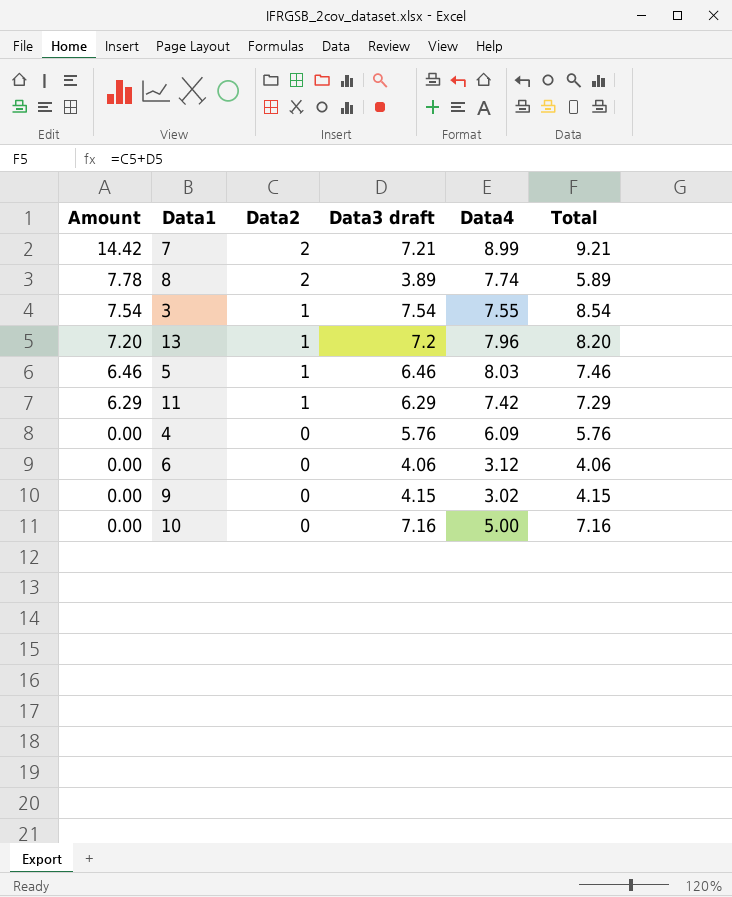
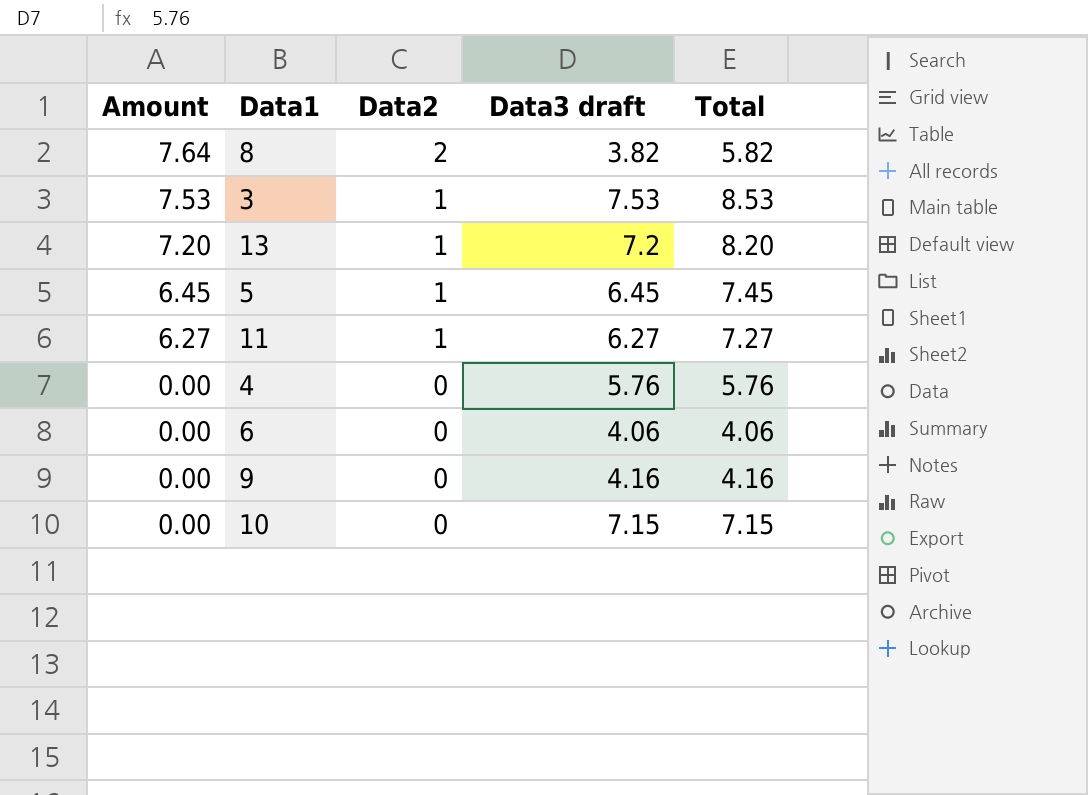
column Data4 | position: 5 -> none
row 7: 14.42 | 2 | 7.21 | 8.99 | 9.21 -> none
8 | Amount: 7.78 -> 7.64
8 | Data3 draft: 3.89 -> 3.82
8 | Total: 5.89 -> 5.82
3 | Amount: 7.54 -> 7.53
3 | Data3 draft: 7.54 -> 7.53
3 | Total: 8.54 -> 8.53
5 | Amount: 6.46 -> 6.45
5 | Data3 draft: 6.46 -> 6.45
5 | Total: 7.46 -> 7.45
11 | Amount: 6.29 -> 6.27
11 | Data3 draft: 6.29 -> 6.27
11 | Total: 7.29 -> 7.27
9 | Data3 draft: 4.15 -> 4.16
9 | Total: 4.15 -> 4.16
10 | Data3 draft: 7.16 -> 7.15
10 | Total: 7.16 -> 7.15

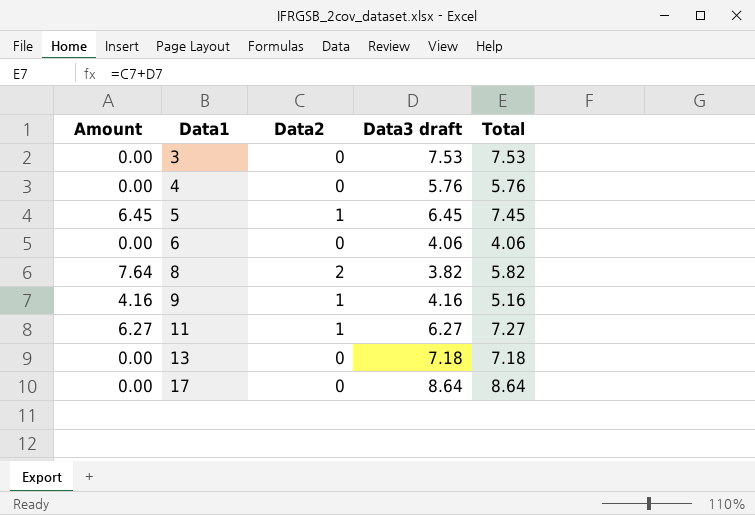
row order: Amount descending -> Data1 ascending
row 10: 0.00 | 0 | 7.15 | 7.15 -> none
3 | Amount: 7.53 -> 0.00
3 | Data2: 1 -> 0
3 | Total: 8.53 -> 7.53
9 | Amount: 0.00 -> 4.16
9 | Data2: 0 -> 1
9 | Total: 4.16 -> 5.16
13 | Amount: 7.20 -> 0.00
13 | Data2: 1 -> 0
13 | Data3 draft: 7.2 -> 7.18
13 | Total: 8.20 -> 7.18
row 17: none -> 0.00 | 0 | 8.64 | 8.64

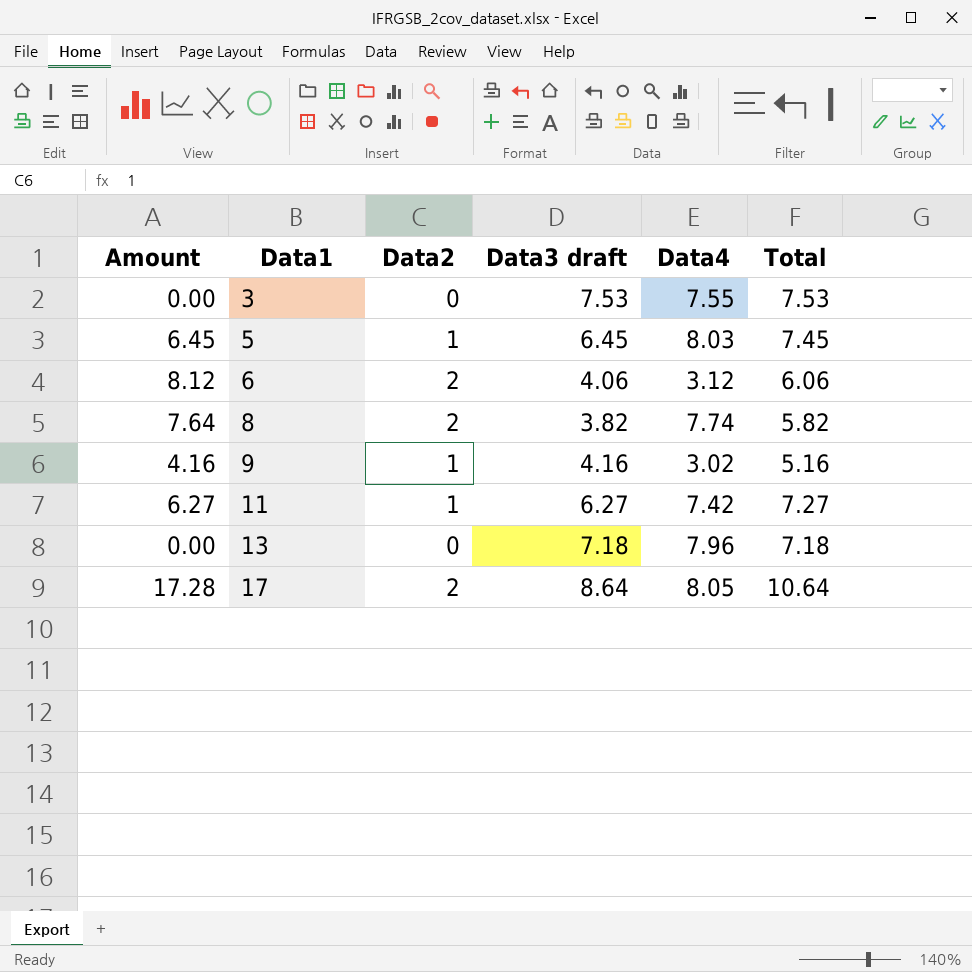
column Data4 | position: none -> 5
row 4: 0.00 | 0 | 5.76 | 5.76 -> none
6 | Amount: 0.00 -> 8.12
6 | Data2: 0 -> 2
6 | Total: 4.06 -> 6.06
17 | Amount: 0.00 -> 17.28
17 | Data2: 0 -> 2
17 | Total: 8.64 -> 10.64

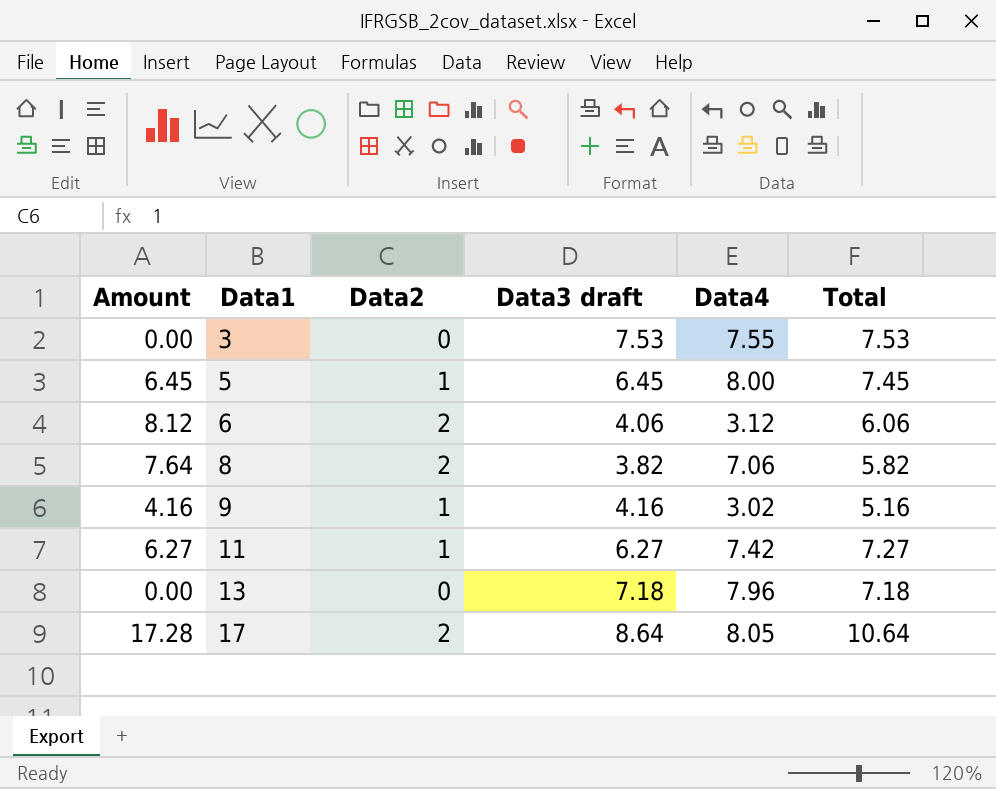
5 | Data4: 8.03 -> 8.00
8 | Data4: 7.74 -> 7.06

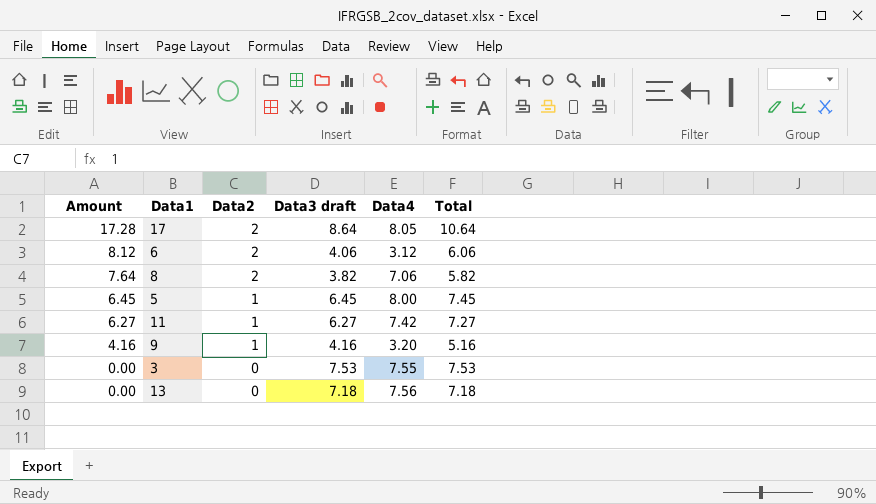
row order: Data1 ascending -> Amount descending
9 | Data4: 3.02 -> 3.20
13 | Data4: 7.96 -> 7.56

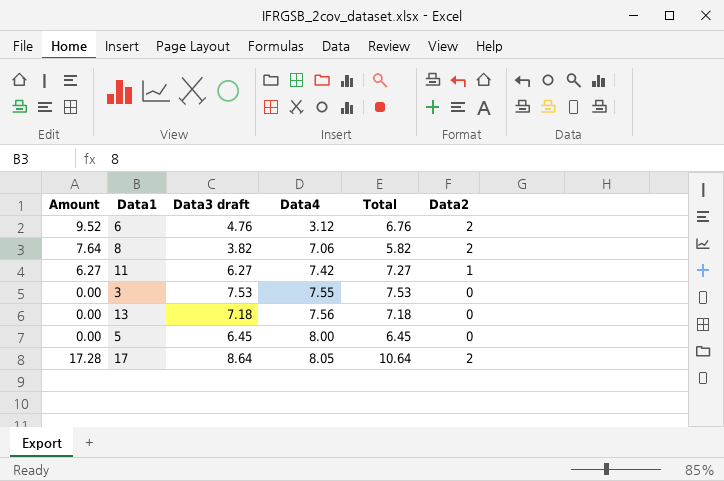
row order: Amount descending -> Data4 ascending
column Data2 | position: 3 -> 6
row 9: 4.16 | 1 | 4.16 | 3.20 | 5.16 -> none
6 | Amount: 8.12 -> 9.52
6 | Data3 draft: 4.06 -> 4.76
6 | Total: 6.06 -> 6.76
5 | Amount: 6.45 -> 0.00
5 | Total: 7.45 -> 6.45
5 | Data2: 1 -> 0

